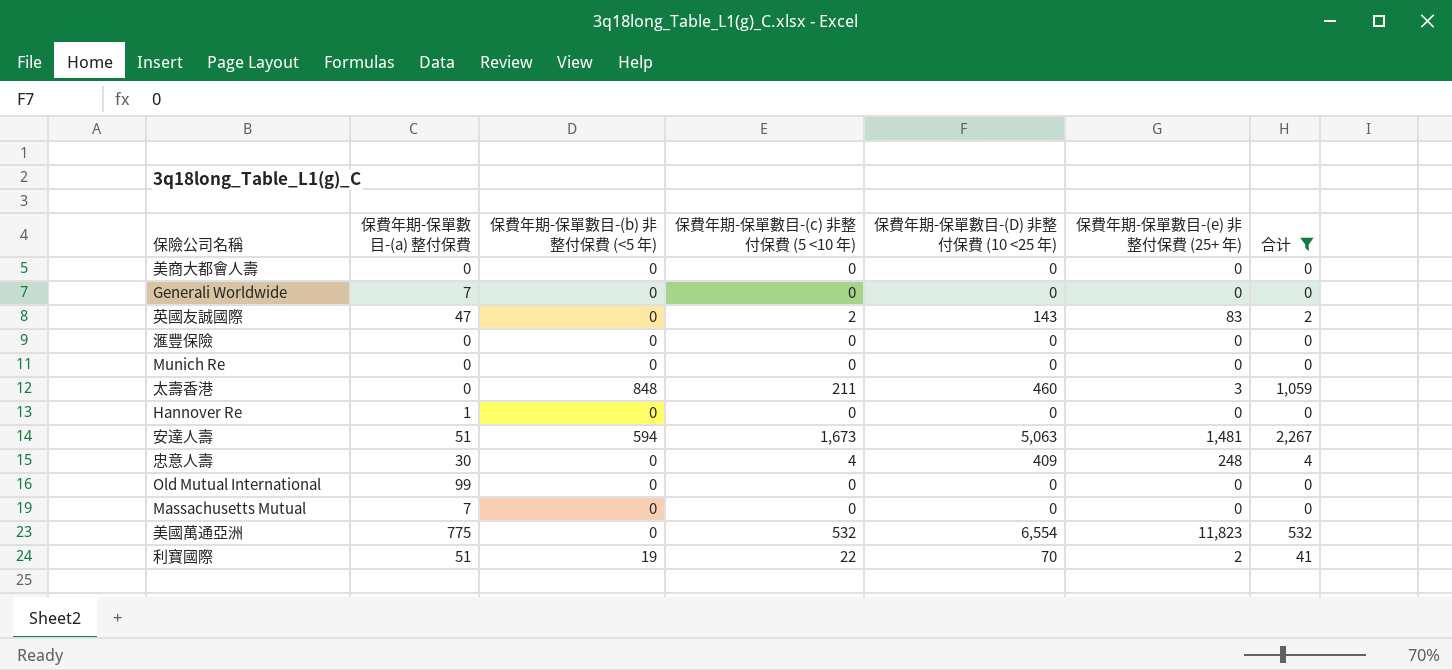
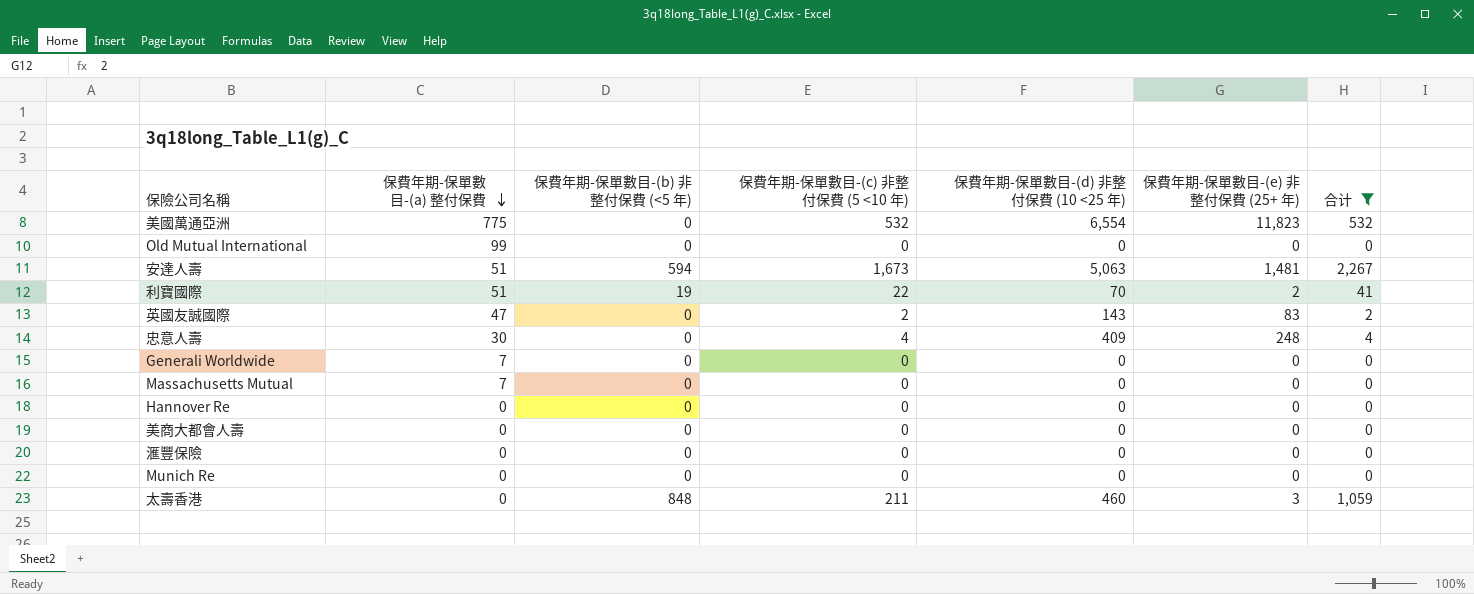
row order: none -> 保費年期-保單數目-(a) 整付保費 descending
column name: 保費年期-保單數目-(D) 非整付保費 (10 <25 年) -> 保費年期-保單數目-(d) 非整付保費 (10 <25 年)
Hannover Re | 保費年期-保單數目-(a) 整付保費: 1 -> 0

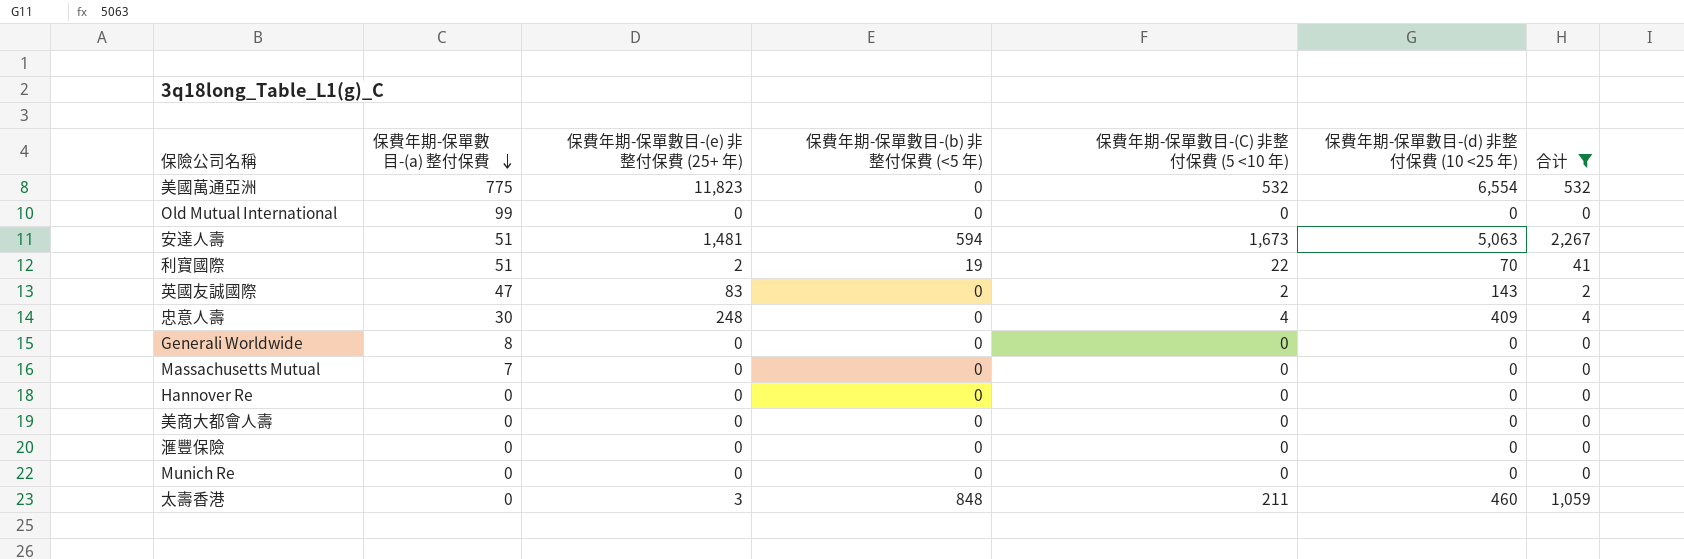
column 保費年期-保單數目-(e) 非整付保費 (25+ 年) | position: 6 -> 3
column name: 保費年期-保單數目-(c) 非整付保費 (5 <10 年) -> 保費年期-保單數目-(C) 非整付保費 (5 <10 年)
Generali Worldwide | 保費年期-保單數目-(a) 整付保費: 7 -> 8

